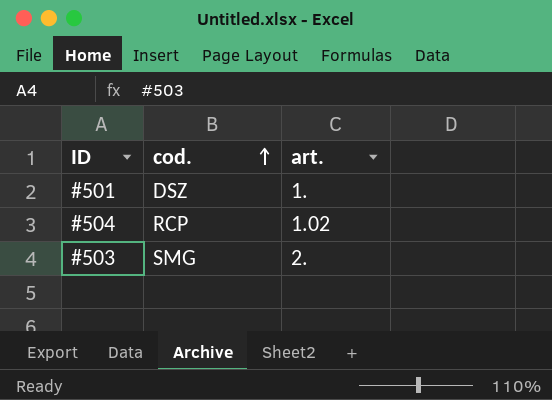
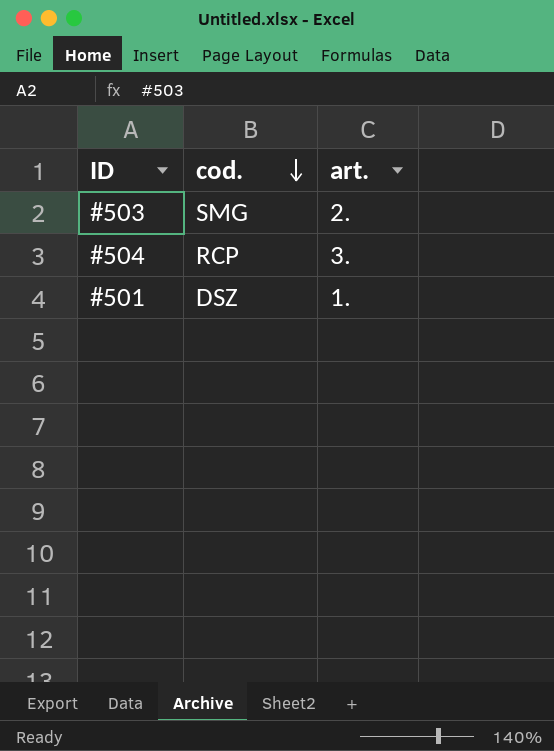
row order: cod. ascending -> cod. descending
#504 | art.: 1.02 -> 3.

